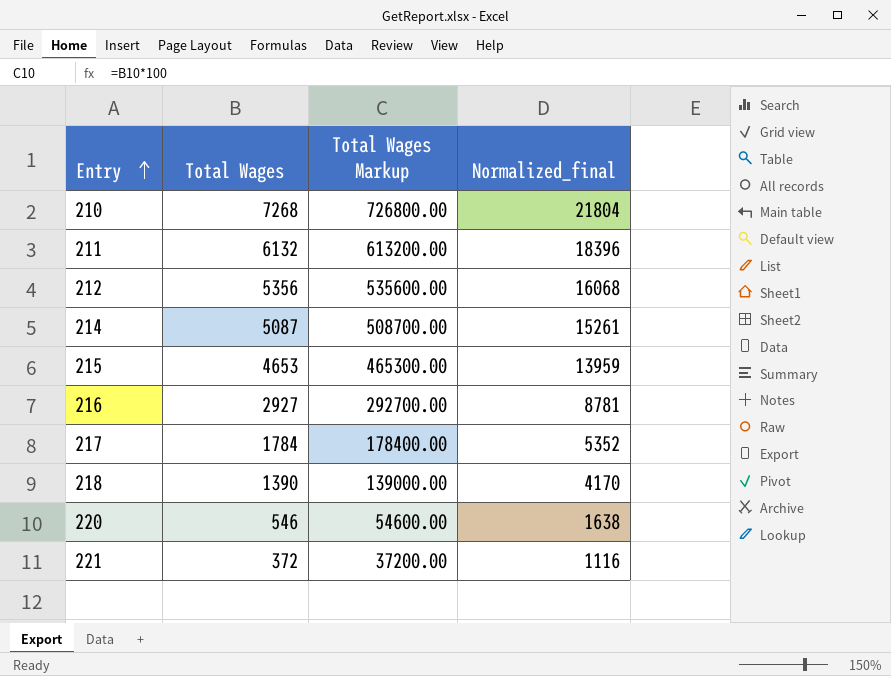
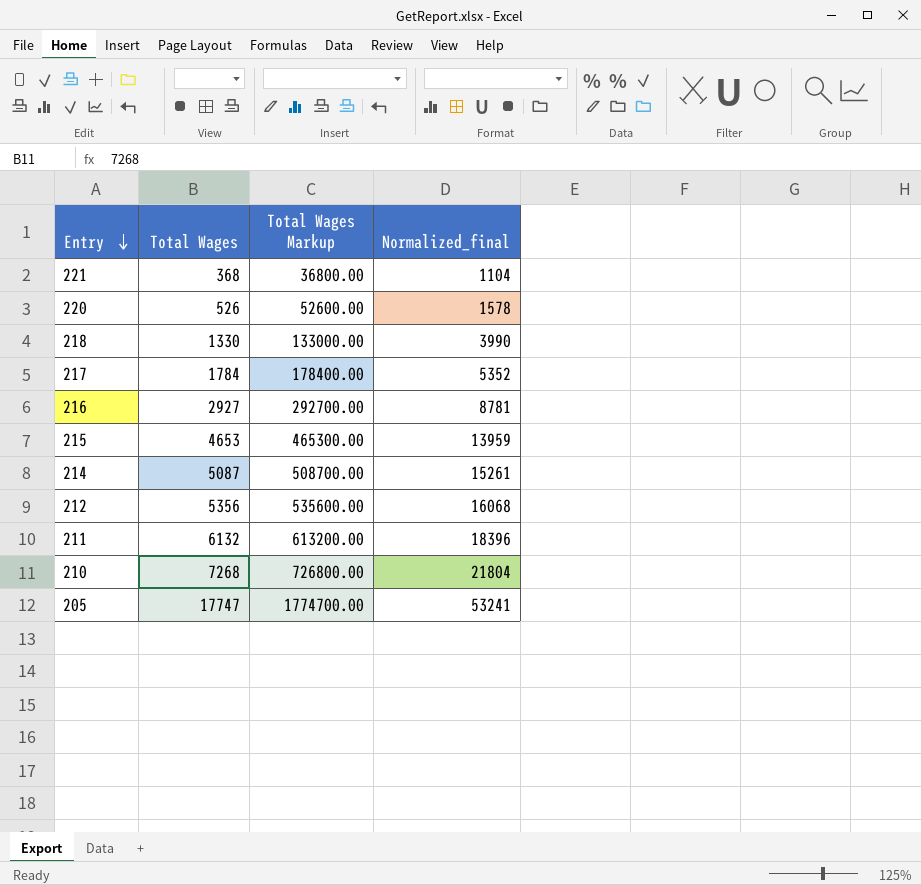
row order: Entry ascending -> Entry descending
221 | Total Wages: 372 -> 368
221 | Total Wages Markup: 37200.00 -> 36800.00
221 | Normalized_final: 1116 -> 1104
220 | Total Wages: 546 -> 526
220 | Total Wages Markup: 54600.00 -> 52600.00
220 | Normalized_final: 1638 -> 1578
218 | Total Wages: 1390 -> 1330
218 | Total Wages Markup: 139000.00 -> 133000.00
218 | Normalized_final: 4170 -> 3990
row 205: none -> 17747 | 1774700.00 | 53241

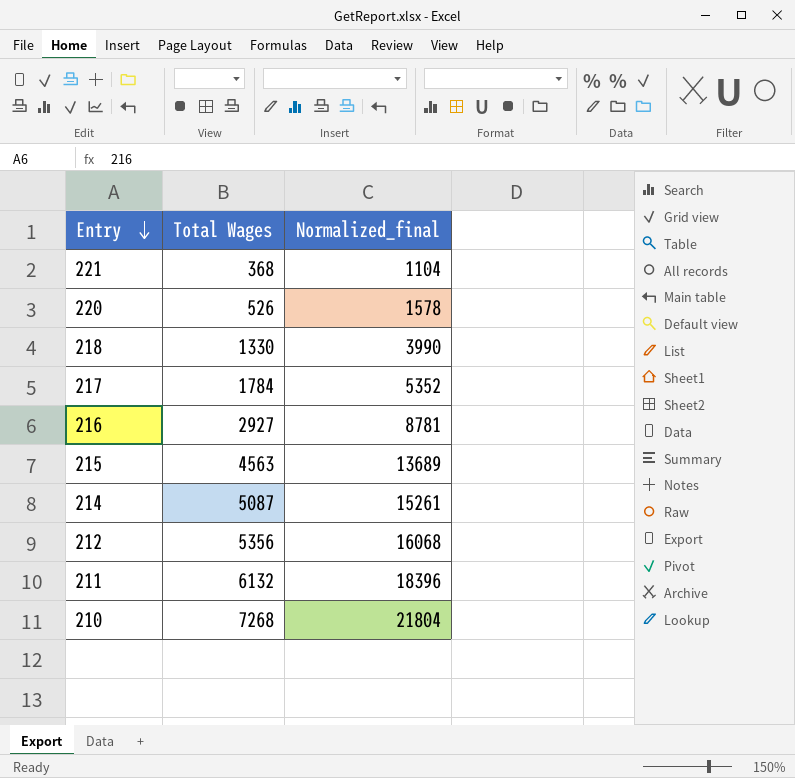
column Total Wages Markup | formula: [Total Wages] * 100 -> none
row 205: 17747 | 1774700.00 | 53241 -> none
215 | Total Wages: 4653 -> 4563
215 | Normalized_final: 13959 -> 13689

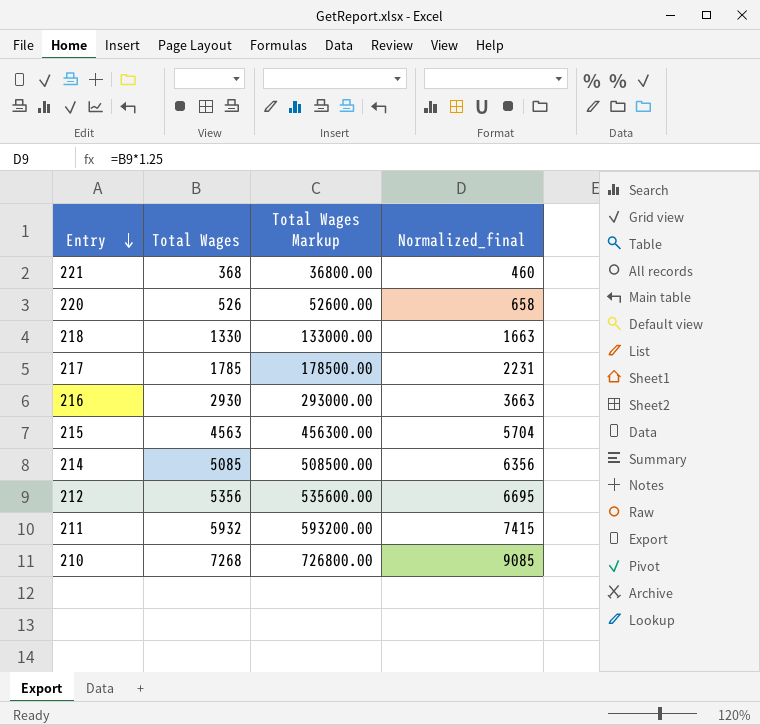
column Total Wages Markup | formula: none -> [Total Wages] * 100
column Normalized_final | formula: [Total Wages] * 3 -> [Total Wages] * 1.25
217 | Total Wages: 1784 -> 1785
216 | Total Wages: 2927 -> 2930
214 | Total Wages: 5087 -> 5085
211 | Total Wages: 6132 -> 5932

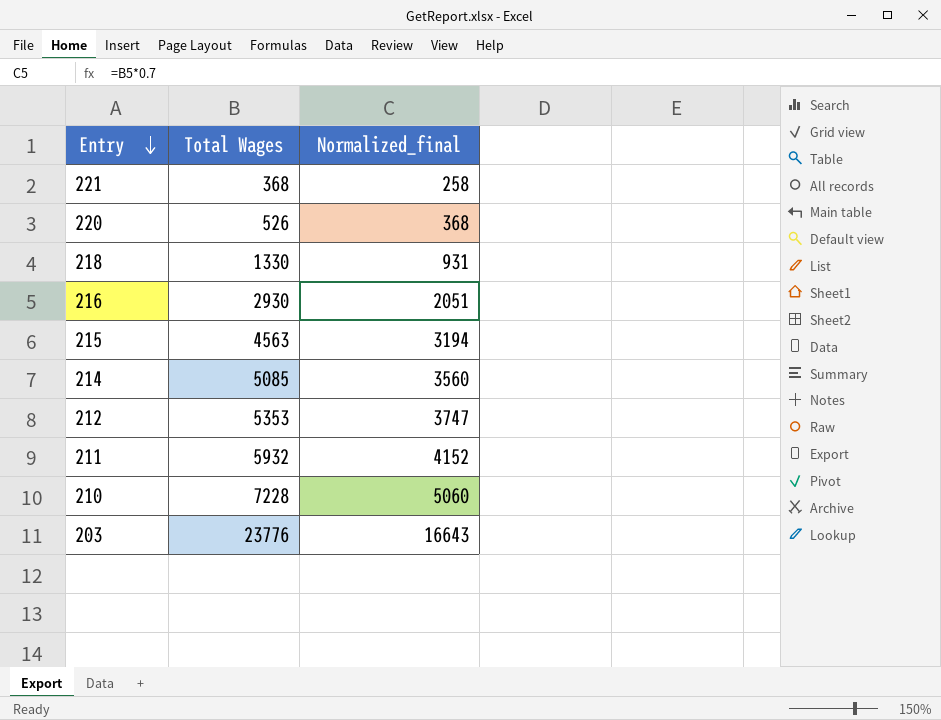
column Total Wages Markup | formula: [Total Wages] * 100 -> none
column Normalized_final | formula: [Total Wages] * 1.25 -> [Total Wages] * 0.7
row 217: 1785 | 178500.00 | 2231 -> none
212 | Total Wages: 5356 -> 5353
210 | Total Wages: 7268 -> 7228
row 203: none -> 23776 | 16643

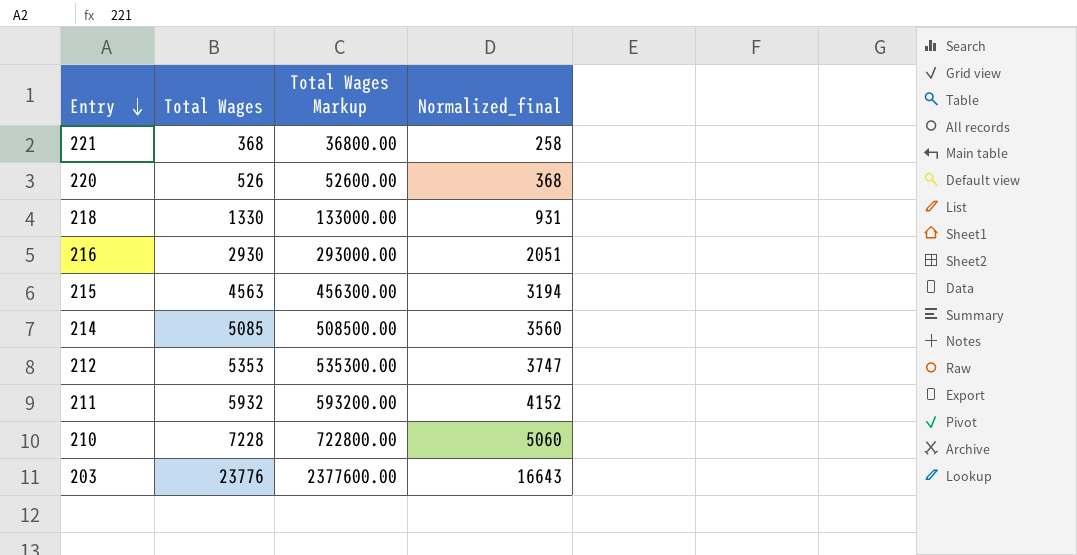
column Total Wages Markup | formula: none -> [Total Wages] * 100

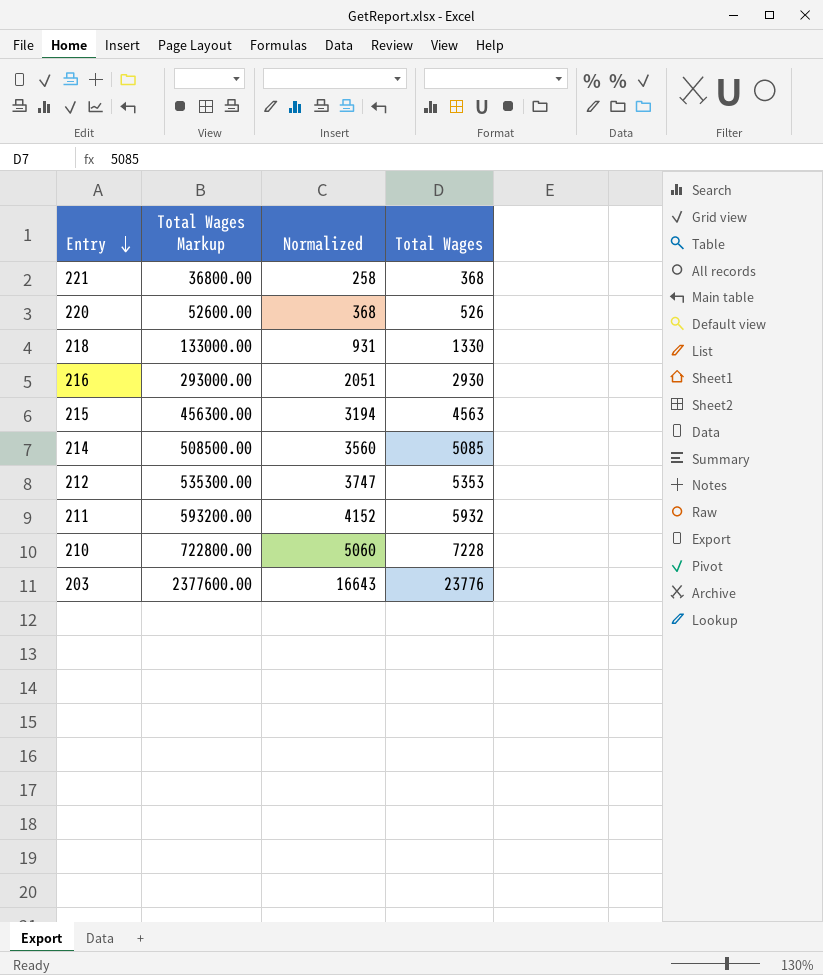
column name: Normalized_final -> Normalized
column Total Wages | position: 2 -> 4

